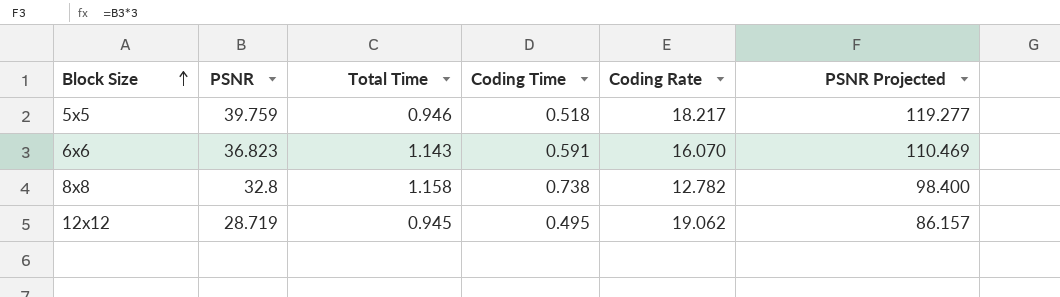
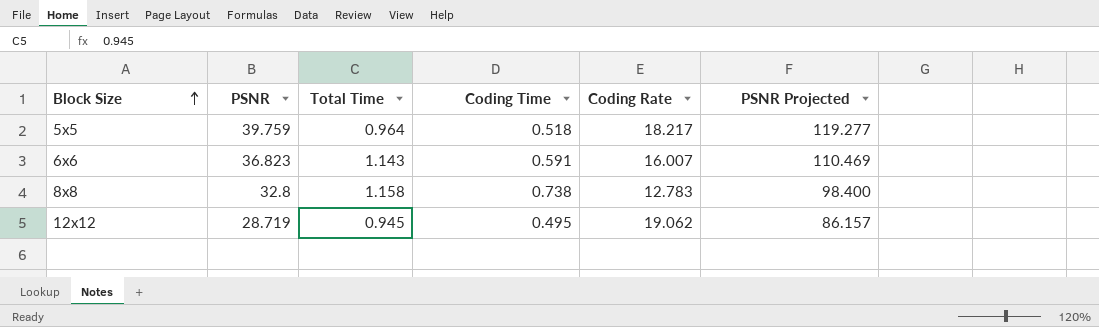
5x5 | Total Time: 0.946 -> 0.964
6x6 | Coding Rate: 16.070 -> 16.007
8x8 | Coding Rate: 12.782 -> 12.783

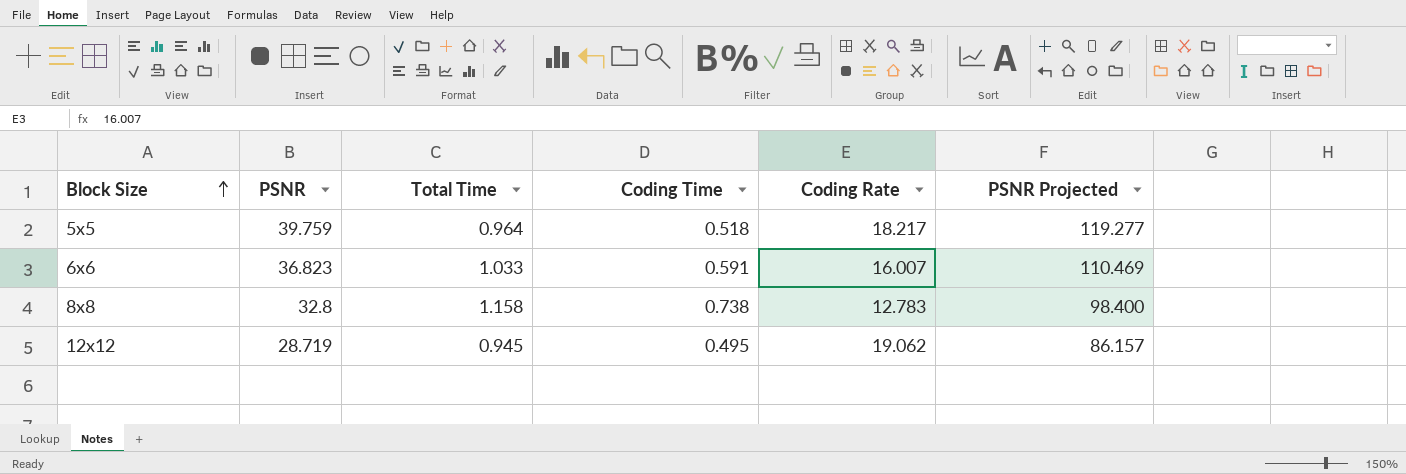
6x6 | Total Time: 1.143 -> 1.033

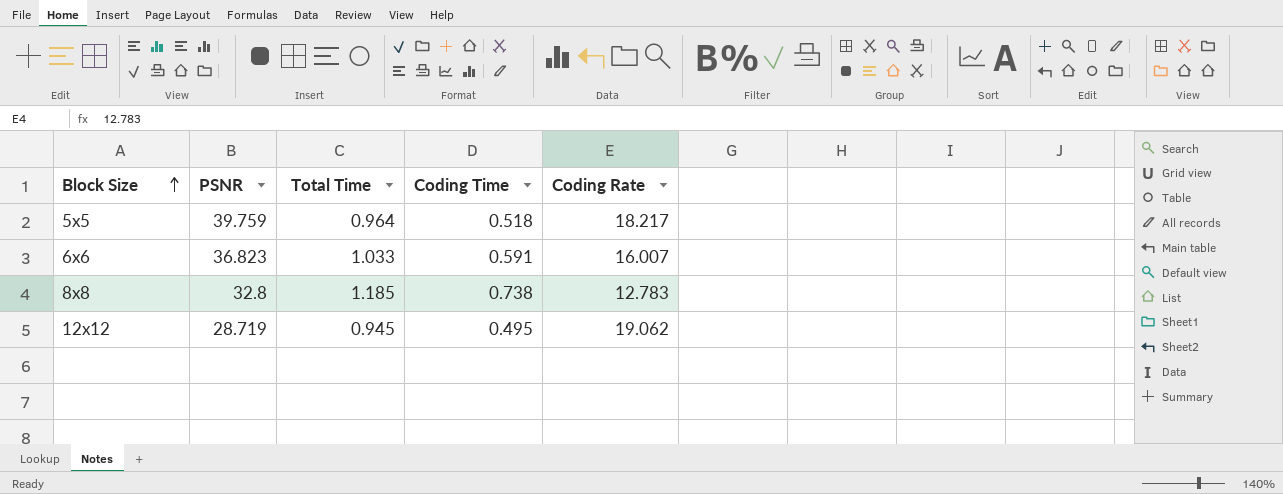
column PSNR Projected | formula: [PSNR] * 3 -> none
8x8 | Total Time: 1.158 -> 1.185

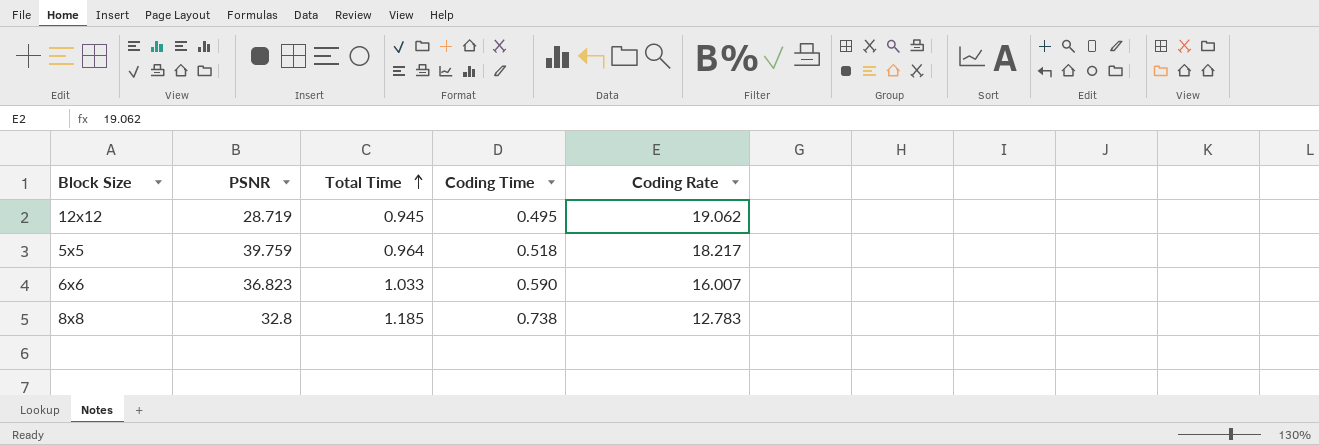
row order: Block Size ascending -> Total Time ascending
6x6 | Coding Time: 0.591 -> 0.590

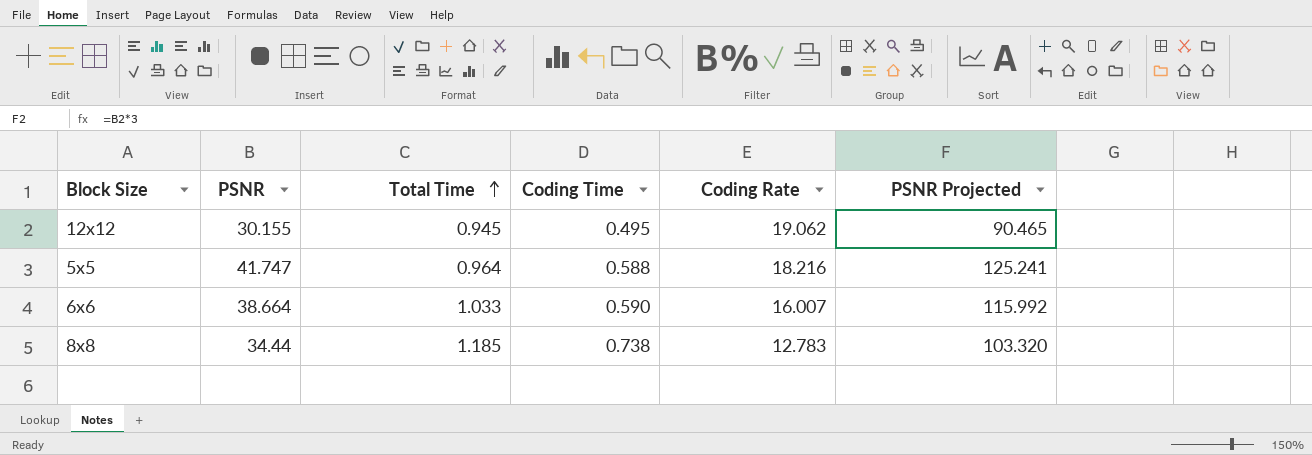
column PSNR Projected | formula: none -> [PSNR] * 3
12x12 | PSNR: 28.719 -> 30.155
5x5 | PSNR: 39.759 -> 41.747
5x5 | Coding Time: 0.518 -> 0.588
5x5 | Coding Rate: 18.217 -> 18.216
6x6 | PSNR: 36.823 -> 38.664
8x8 | PSNR: 32.8 -> 34.44

